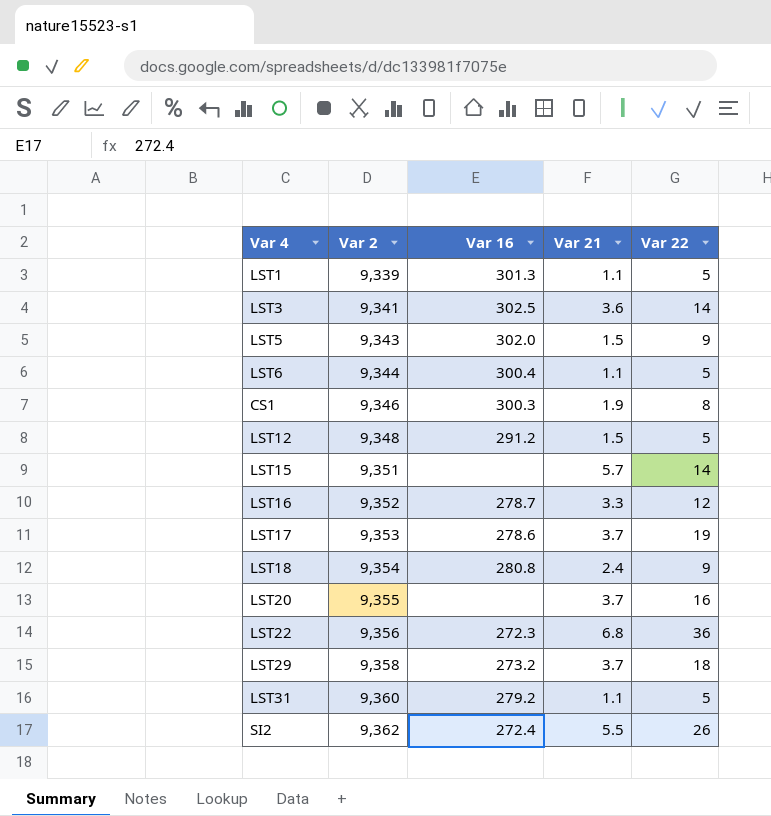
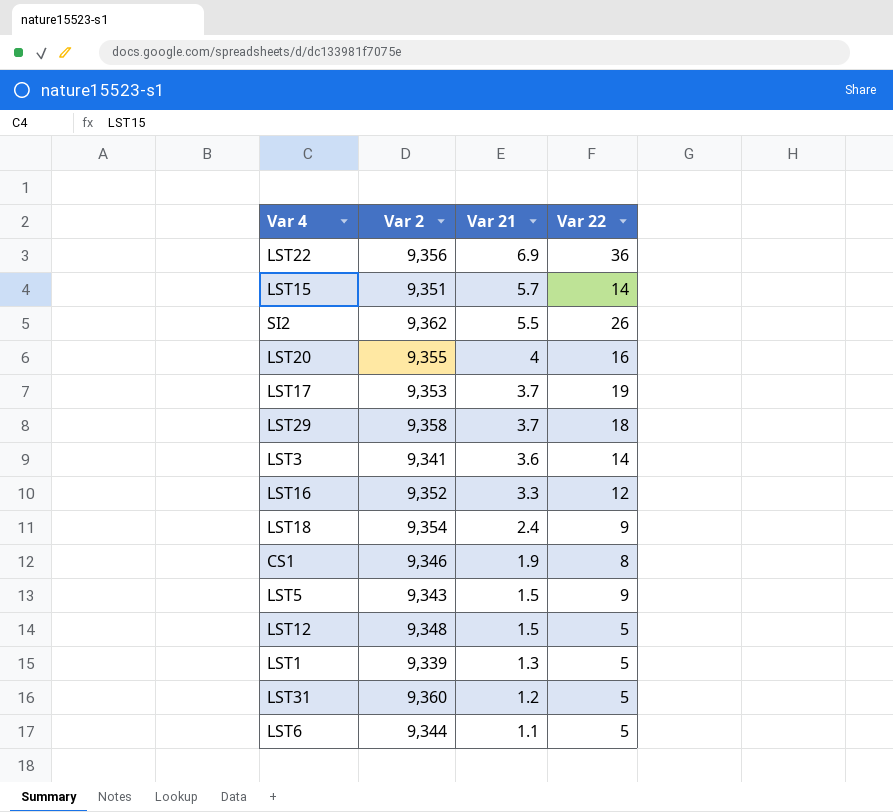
row order: Var 2 ascending -> Var 21 descending
column Var 16 | position: 3 -> none
LST22 | Var 21: 6.8 -> 6.9
LST20 | Var 21: 3.7 -> 4
LST1 | Var 21: 1.1 -> 1.3
LST31 | Var 21: 1.1 -> 1.2

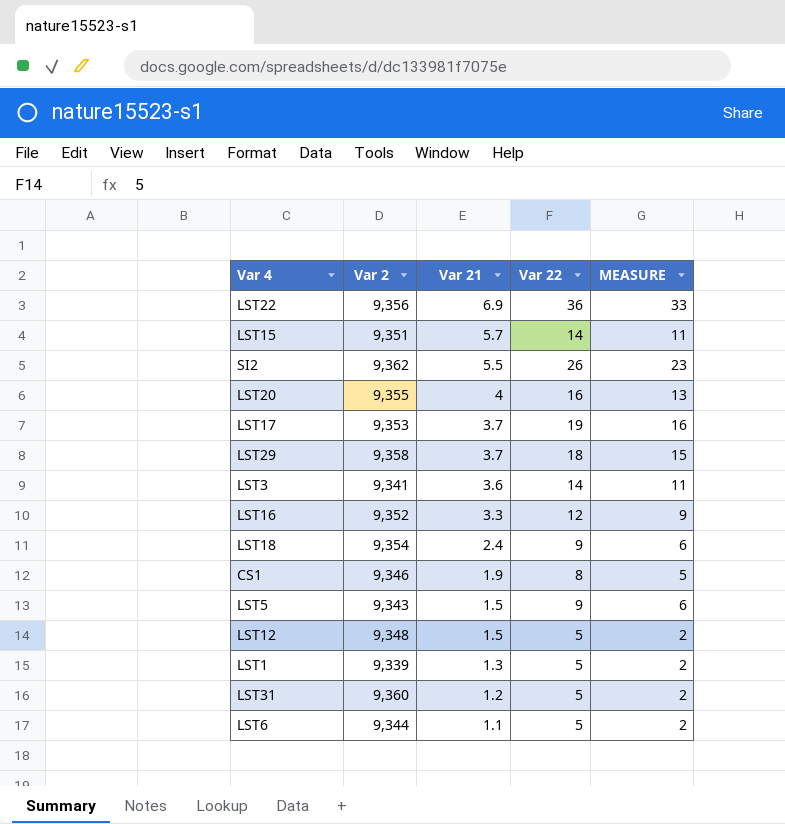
column MEASURE | formula: none -> [Var 22] - 3

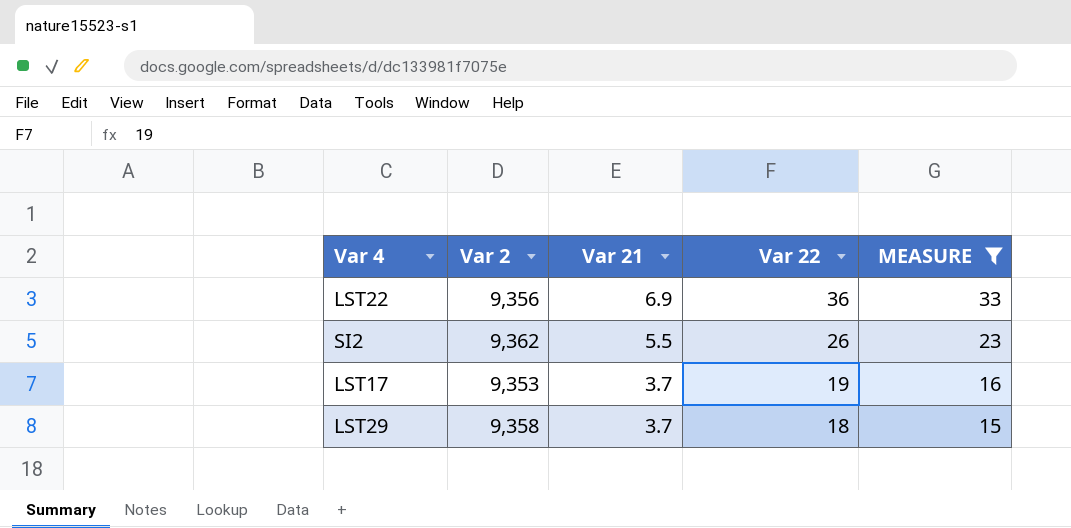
filter: none -> MEASURE >= 15

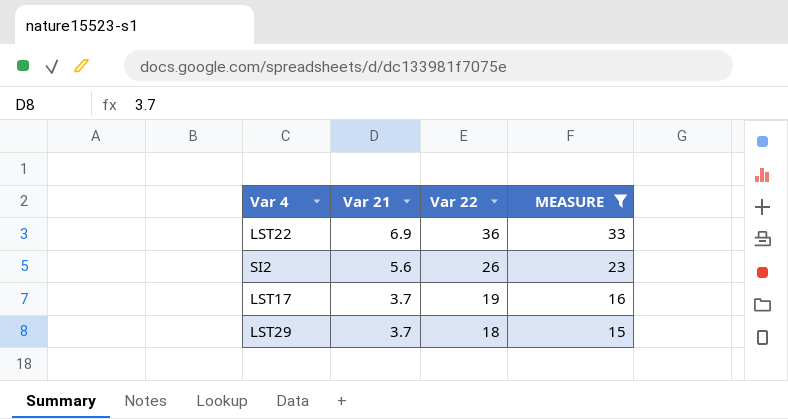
column Var 2 | position: 2 -> none
SI2 | Var 21: 5.5 -> 5.6

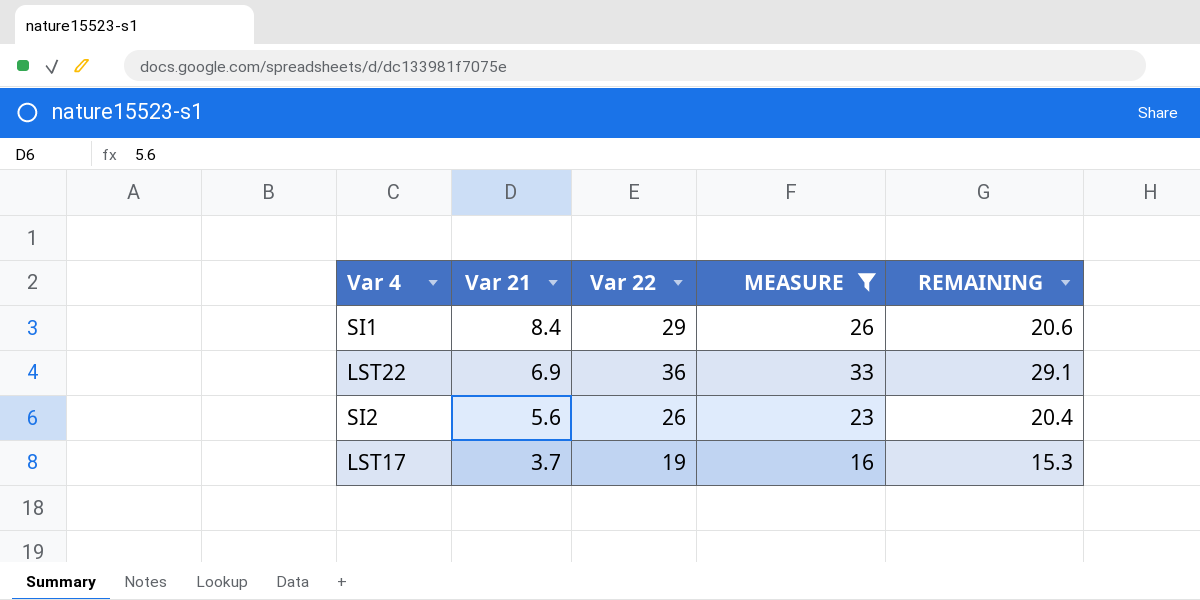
column REMAINING | formula: none -> [Var 22] - [Var 21]
row LST29: 3.7 | 18 | 15 -> none
row SI1: none -> 8.4 | 29 | 26 | 20.6

